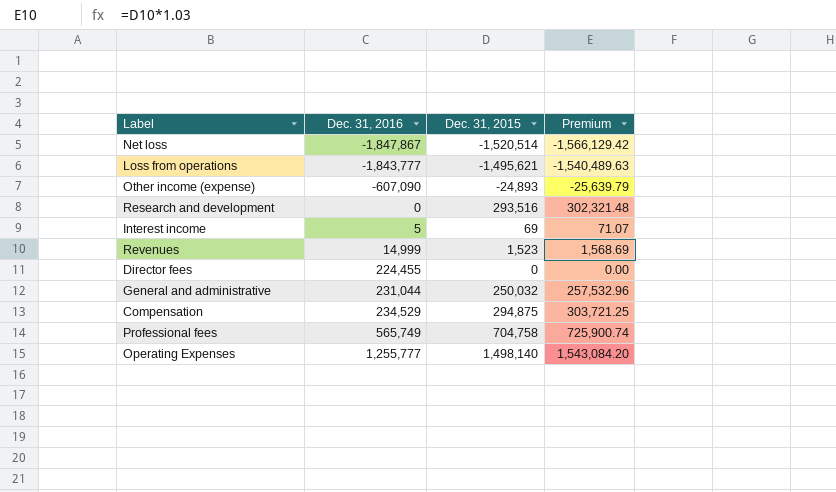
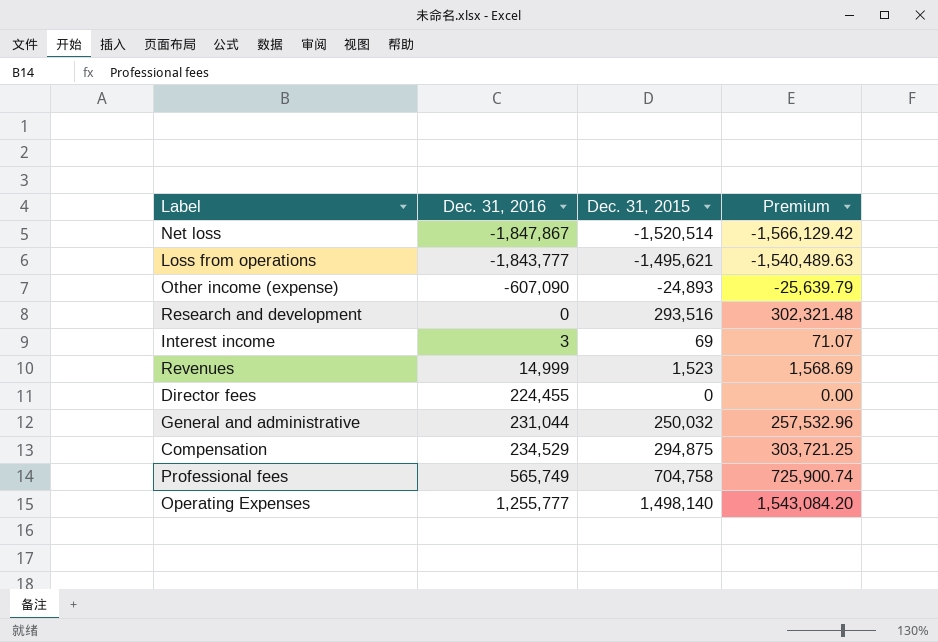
Interest income | Dec. 31, 2016: 5 -> 3

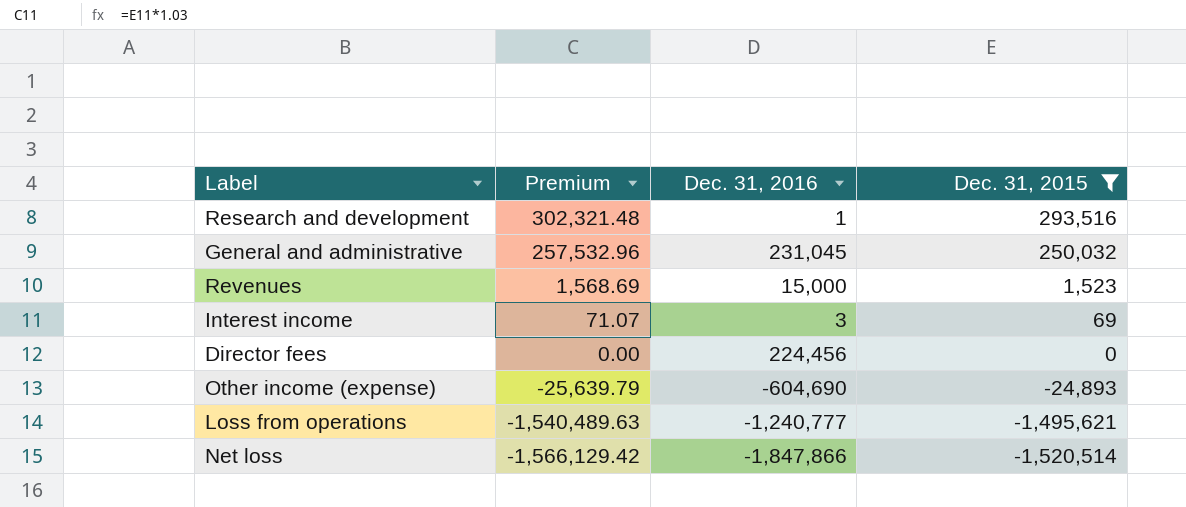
filter: none -> Dec. 31, 2015 <= 293,516
row order: Dec. 31, 2016 ascending -> Premium descending
column Premium | position: 4 -> 2
Research and development | Dec. 31, 2016: 0 -> 1
General and administrative | Dec. 31, 2016: 231,044 -> 231,045
Revenues | Dec. 31, 2016: 14,999 -> 15,000
Director fees | Dec. 31, 2016: 224,455 -> 224,456
Other income (expense) | Dec. 31, 2016: -607,090 -> -604,690
Loss from operations | Dec. 31, 2016: -1,843,777 -> -1,240,777
Net loss | Dec. 31, 2016: -1,847,867 -> -1,847,866

